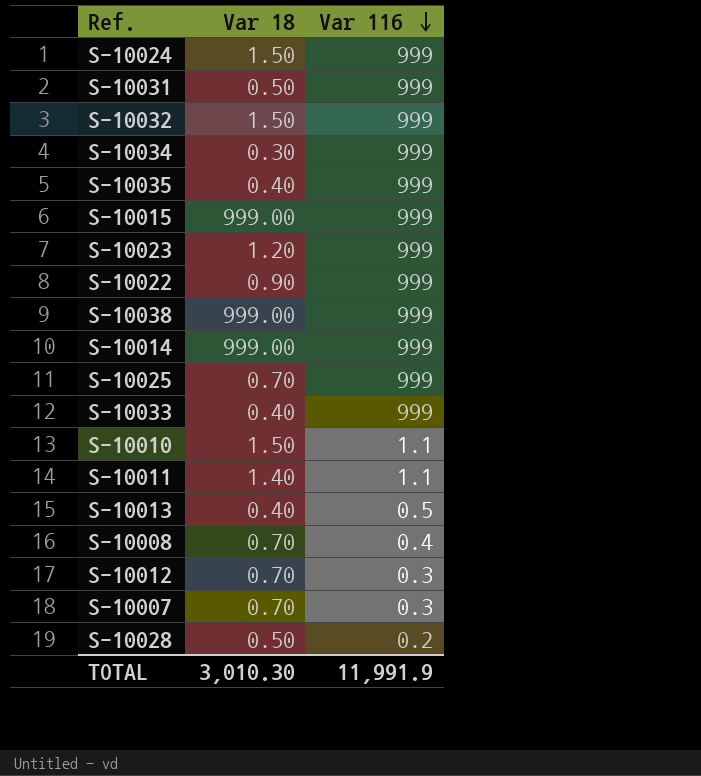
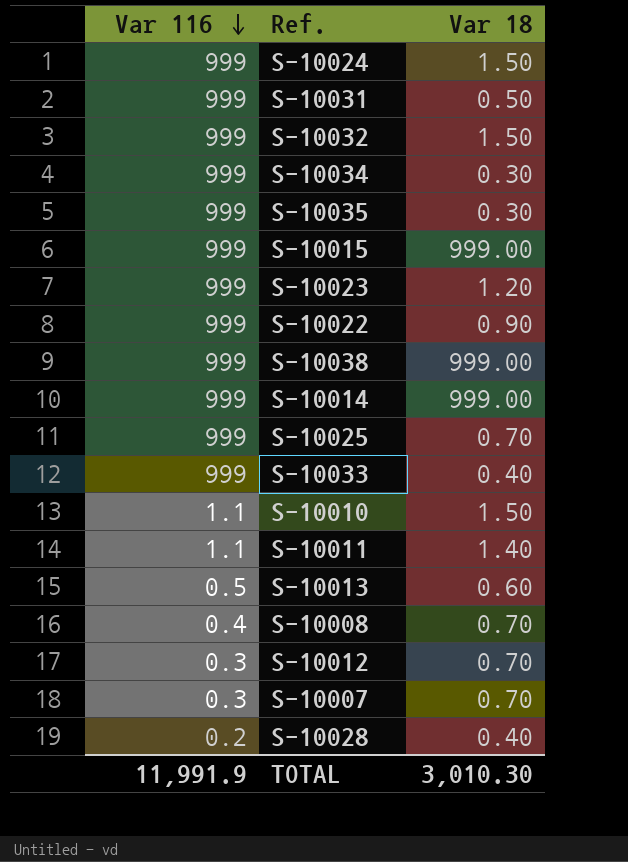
column Var 116 | position: 3 -> 1
S-10035 | Var 18: 0.40 -> 0.30
S-10013 | Var 18: 0.40 -> 0.60
S-10028 | Var 18: 0.50 -> 0.40

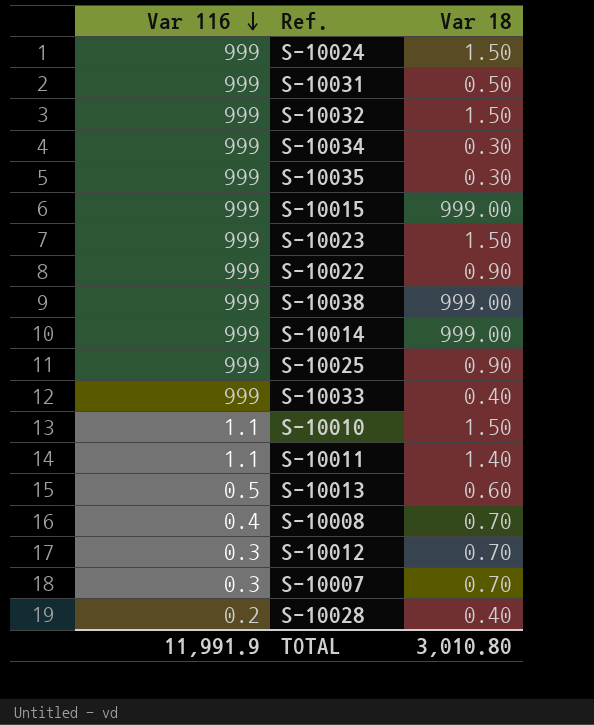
S-10023 | Var 18: 1.20 -> 1.50
S-10025 | Var 18: 0.70 -> 0.90
TOTAL | Var 18: 3,010.30 -> 3,010.80

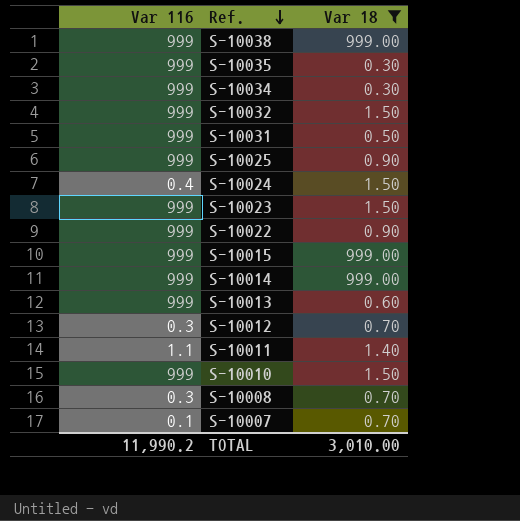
filter: none -> Var 18 != 0.40
row order: Var 116 descending -> Ref. descending
S-10024 | Var 116: 999 -> 0.4
S-10013 | Var 116: 0.5 -> 999
S-10010 | Var 116: 1.1 -> 999
S-10008 | Var 116: 0.4 -> 0.3
S-10007 | Var 116: 0.3 -> 0.1
TOTAL | Var 116: 11,991.9 -> 11,990.2
TOTAL | Var 18: 3,010.80 -> 3,010.00

